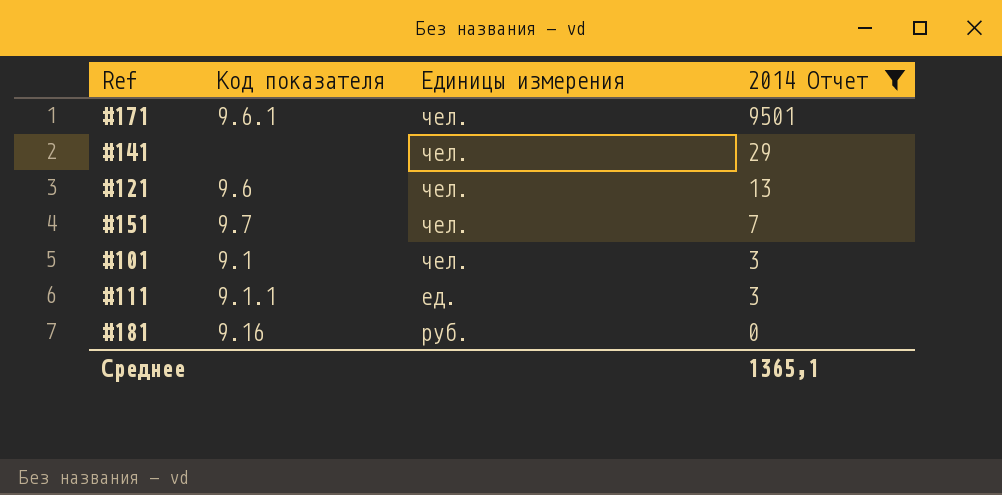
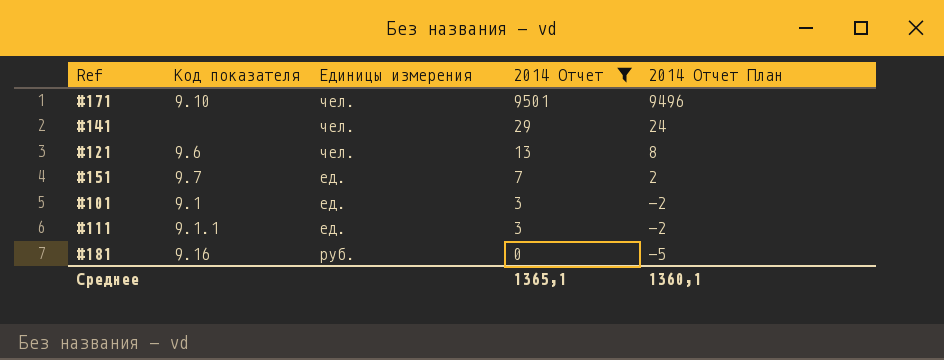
column 2014 Отчет План | formula: none -> [2014 Отчет] - 5
#171 | Код показателя: 9.6.1 -> 9.10
#151 | Единицы измерения: чел. -> ед.
#101 | Единицы измерения: чел. -> ед.

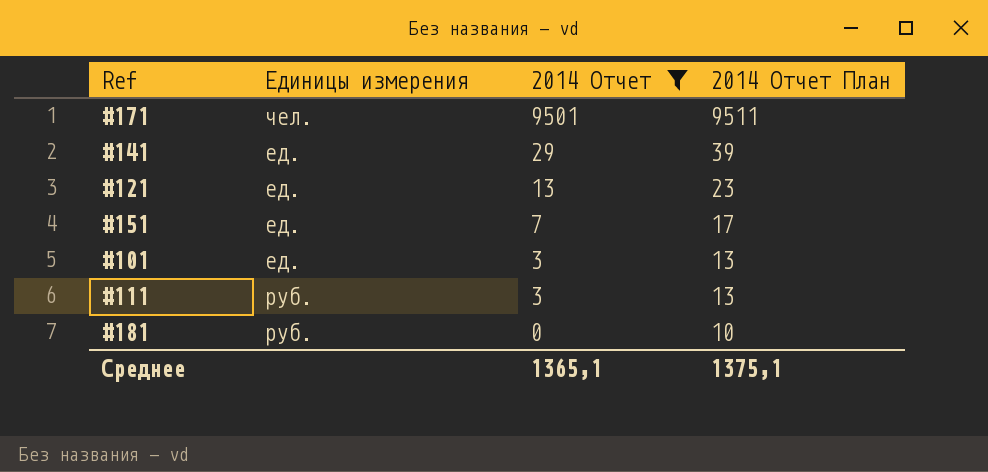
column Код показателя | position: 2 -> none
column 2014 Отчет План | formula: [2014 Отчет] - 5 -> [2014 Отчет] + 10
#141 | Единицы измерения: чел. -> ед.
#121 | Единицы измерения: чел. -> ед.
#111 | Единицы измерения: ед. -> руб.
Среднее | 2014 Отчет План: 1360,1 -> 1375,1

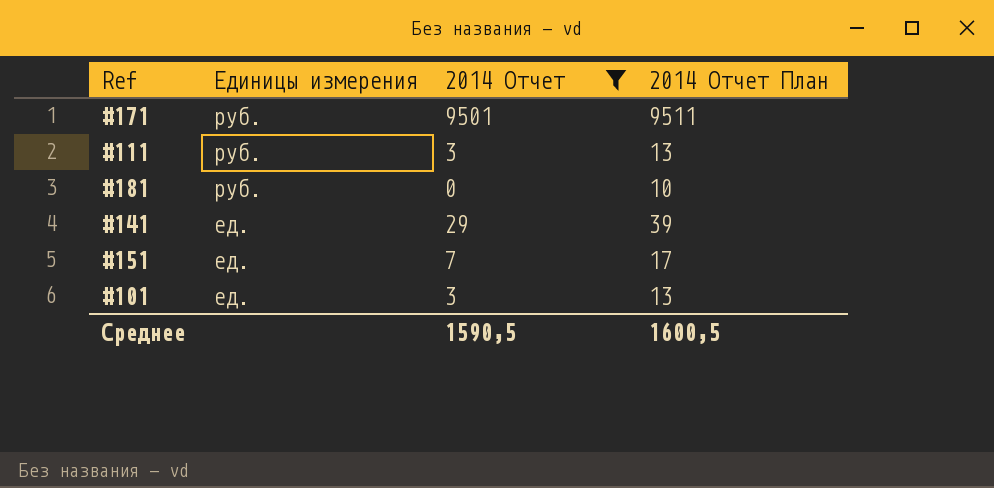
row order: 2014 Отчет descending -> Единицы измерения descending
row #121: ед. | 13 | 23 -> none
#171 | Единицы измерения: чел. -> руб.
Среднее | 2014 Отчет: 1365,1 -> 1590,5
Среднее | 2014 Отчет План: 1375,1 -> 1600,5

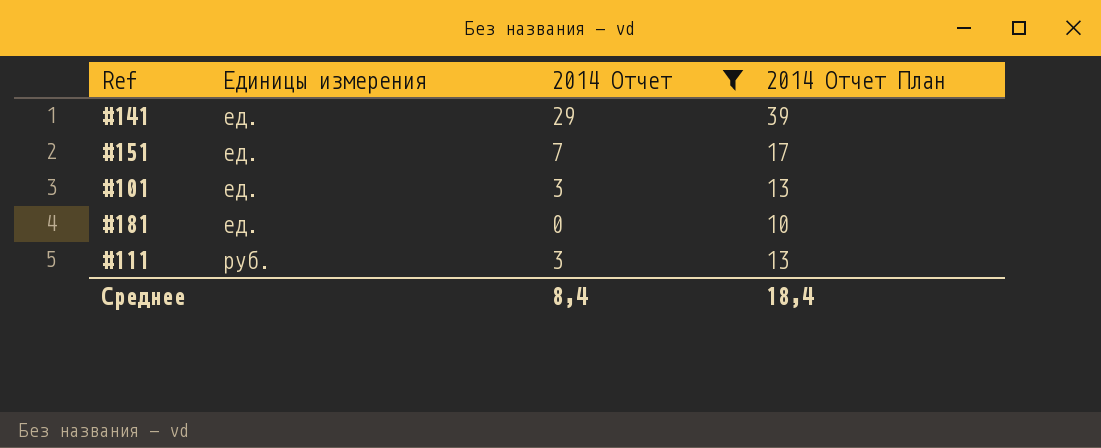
row order: Единицы измерения descending -> Единицы измерения ascending
row #171: руб. | 9501 | 9511 -> none
#181 | Единицы измерения: руб. -> ед.
Среднее | 2014 Отчет: 1590,5 -> 8,4
Среднее | 2014 Отчет План: 1600,5 -> 18,4

